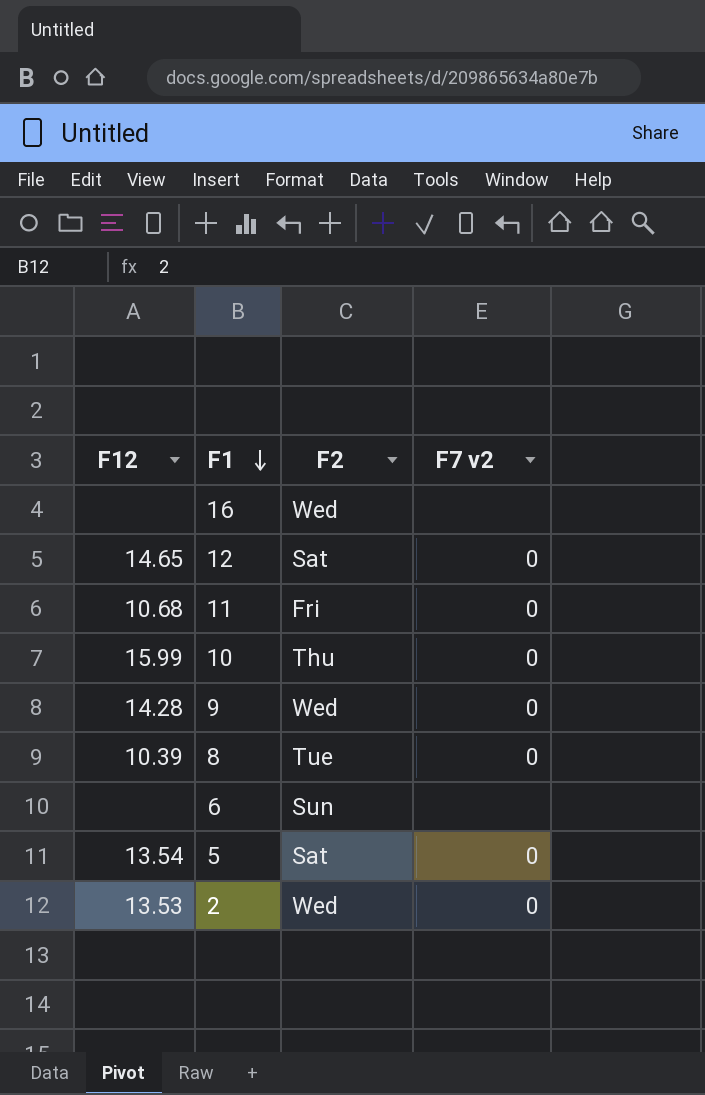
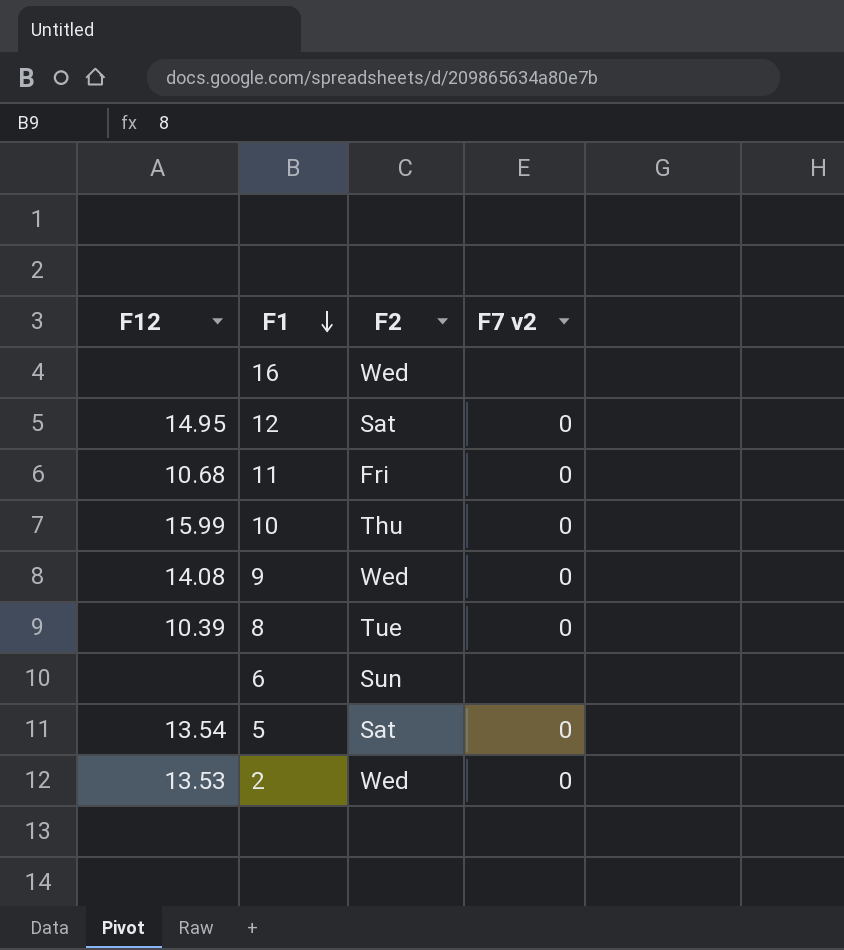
12 | F12: 14.65 -> 14.95
9 | F12: 14.28 -> 14.08

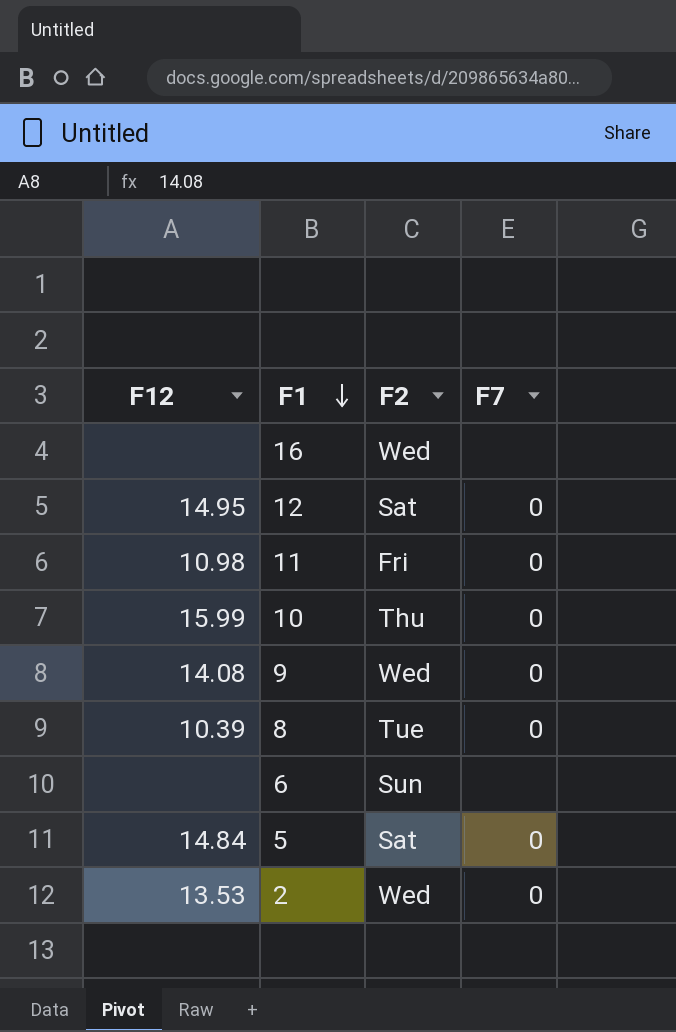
column name: F7 v2 -> F7
11 | F12: 10.68 -> 10.98
5 | F12: 13.54 -> 14.84

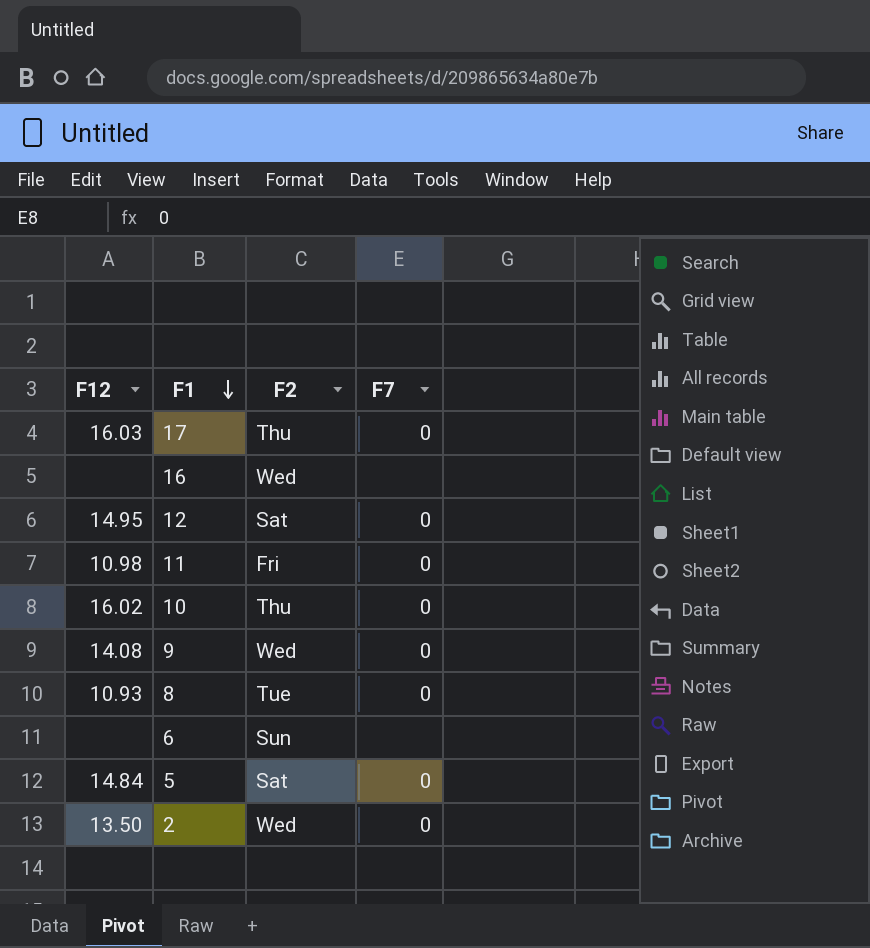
row 17: none -> 16.03 | Thu | 0
10 | F12: 15.99 -> 16.02
8 | F12: 10.39 -> 10.93
2 | F12: 13.53 -> 13.50

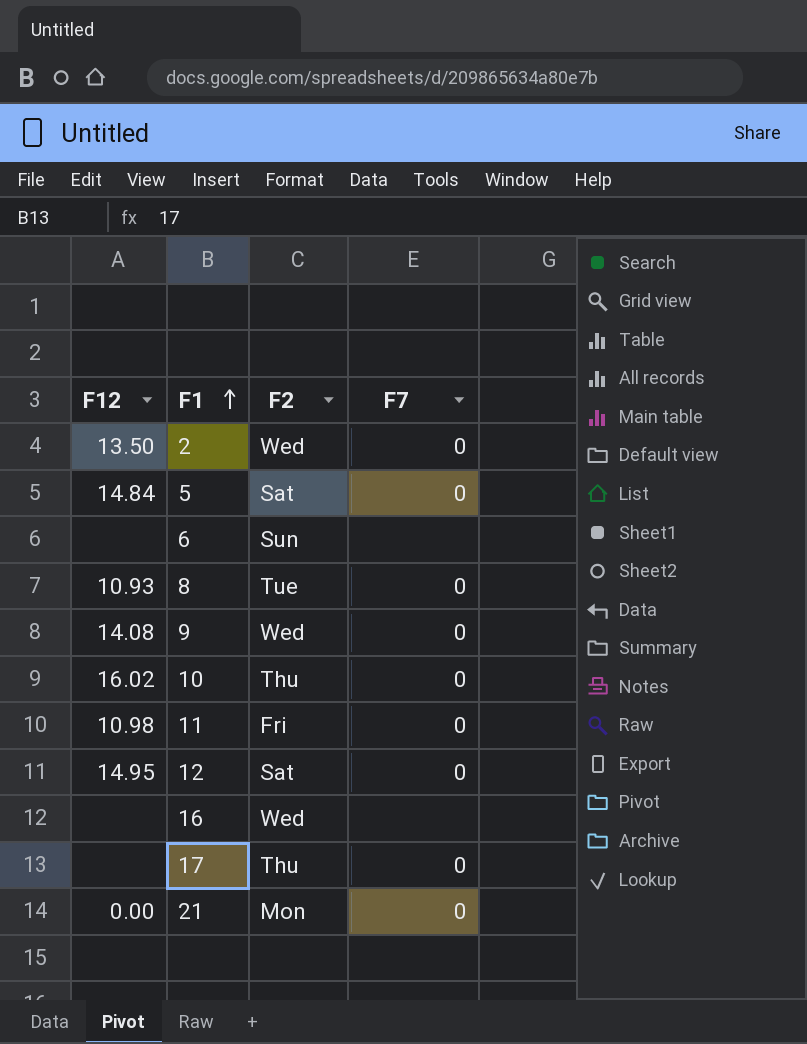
row order: F1 descending -> F1 ascending
17 | F12: 16.03 -> none
row 21: none -> 0.00 | Mon | 0

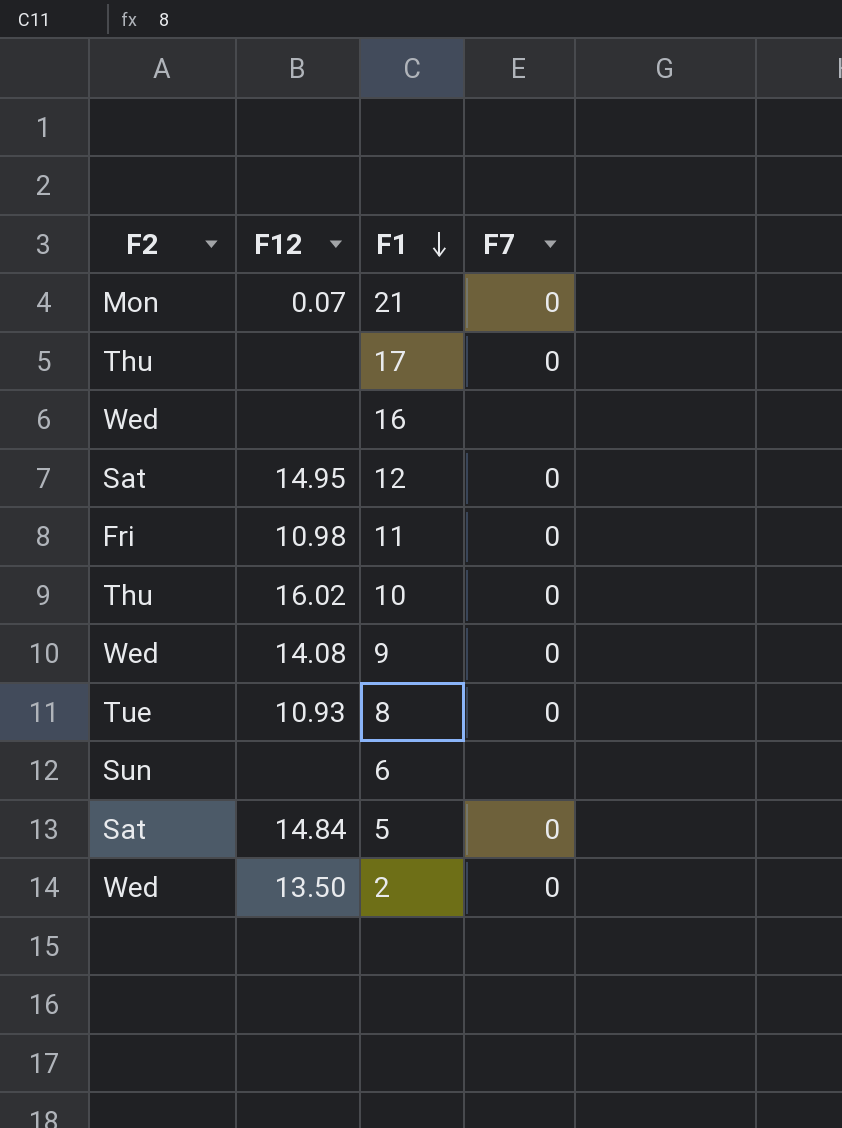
row order: F1 ascending -> F1 descending
column F2 | position: 3 -> 1
21 | F12: 0.00 -> 0.07

